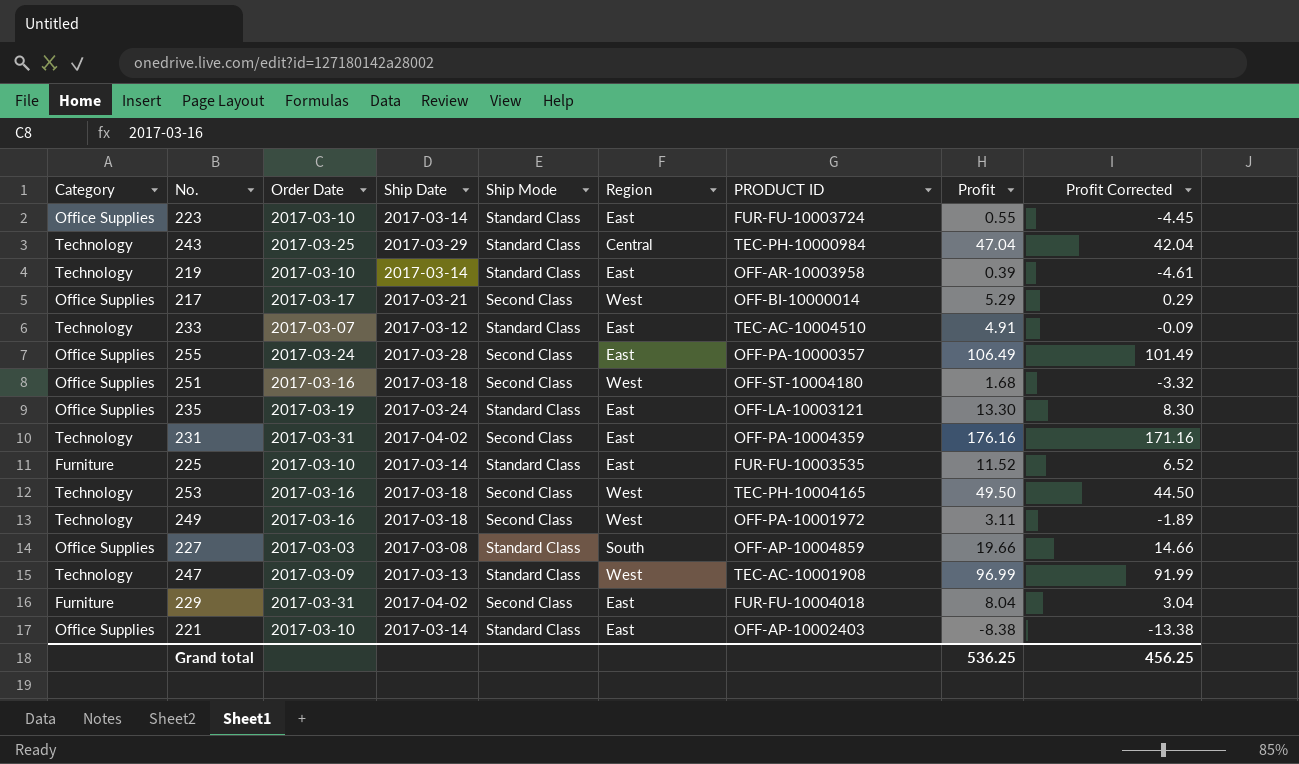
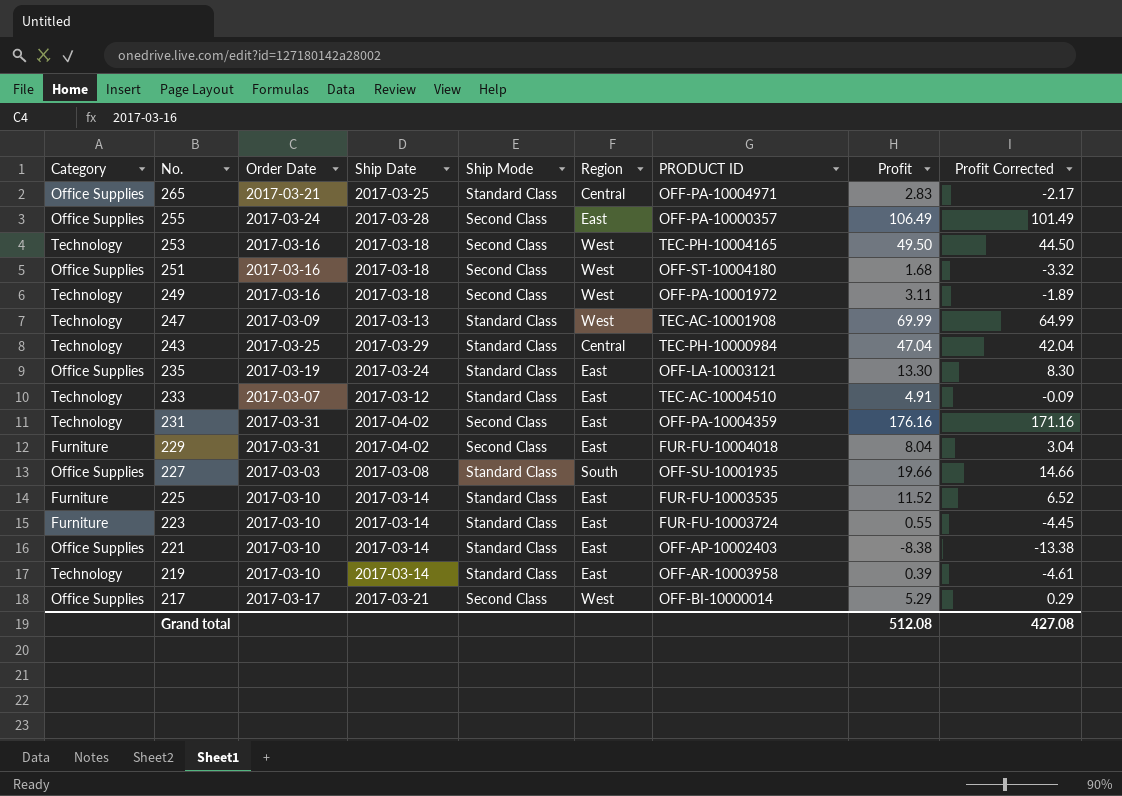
row order: none -> No. descending
row 265: none -> Office Supplies | 2017-03-21 | 2017-03-25 | Standard Class | Central | OFF-PA-10004971 | 2.83 | -2.17
247 | Profit: 96.99 -> 69.99
247 | Profit Corrected: 91.99 -> 64.99
227 | PRODUCT ID: OFF-AP-10004859 -> OFF-SU-10001935
223 | Category: Office Supplies -> Furniture
Grand total | Profit: 536.25 -> 512.08
Grand total | Profit Corrected: 456.25 -> 427.08

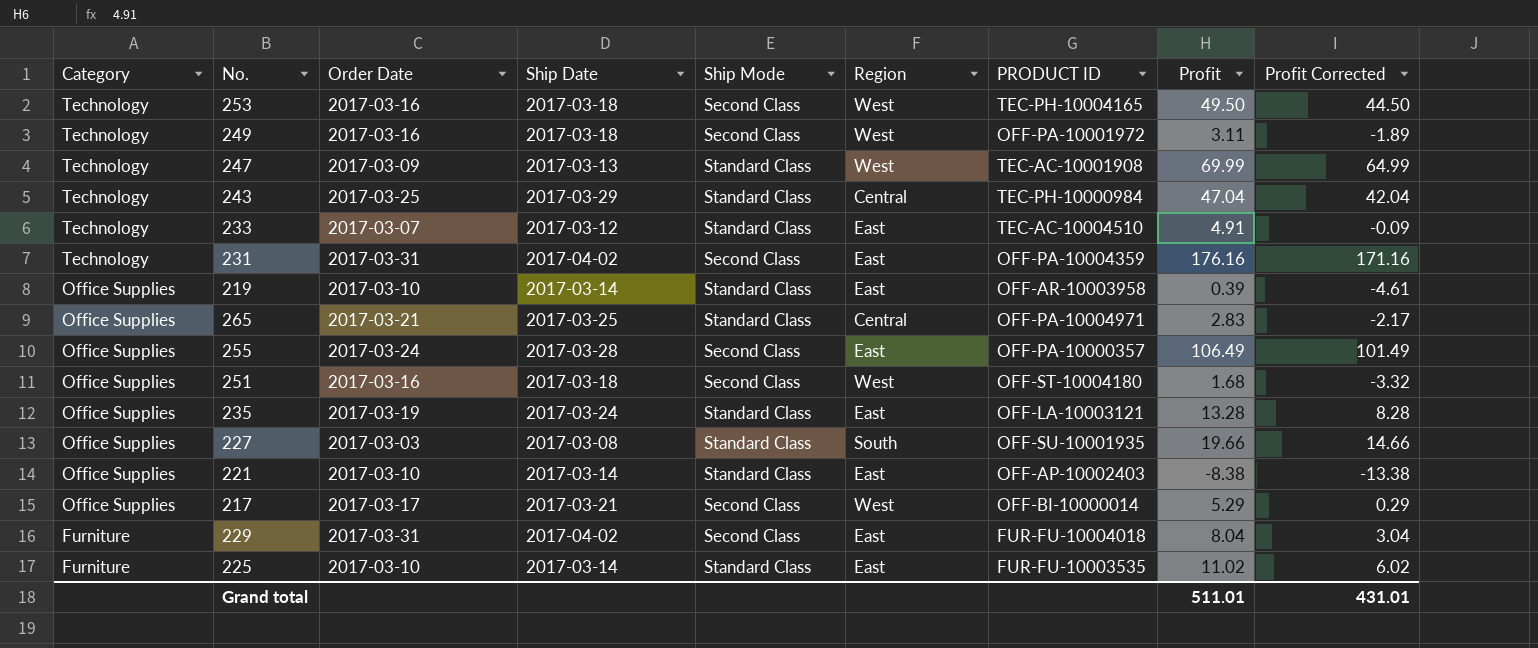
row order: No. descending -> Category descending
row 223: Furniture | 2017-03-10 | 2017-03-14 | Standard Class | East | FUR-FU-10003724 | 0.55 | -4.45 -> none
219 | Category: Technology -> Office Supplies
235 | Profit: 13.30 -> 13.28
235 | Profit Corrected: 8.30 -> 8.28
225 | Profit: 11.52 -> 11.02
225 | Profit Corrected: 6.52 -> 6.02
Grand total | Profit: 512.08 -> 511.01
Grand total | Profit Corrected: 427.08 -> 431.01

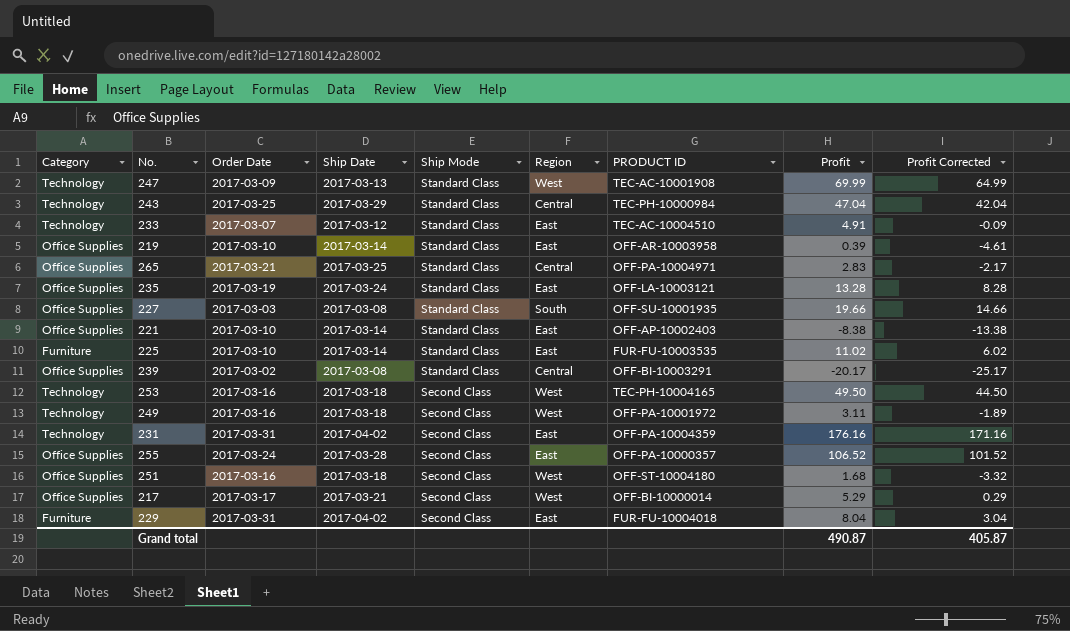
row order: Category descending -> Ship Mode descending
row 239: none -> Office Supplies | 2017-03-02 | 2017-03-08 | Standard Class | Central | OFF-BI-10003291 | -20.17 | -25.17
255 | Profit: 106.49 -> 106.52
255 | Profit Corrected: 101.49 -> 101.52
Grand total | Profit: 511.01 -> 490.87
Grand total | Profit Corrected: 431.01 -> 405.87

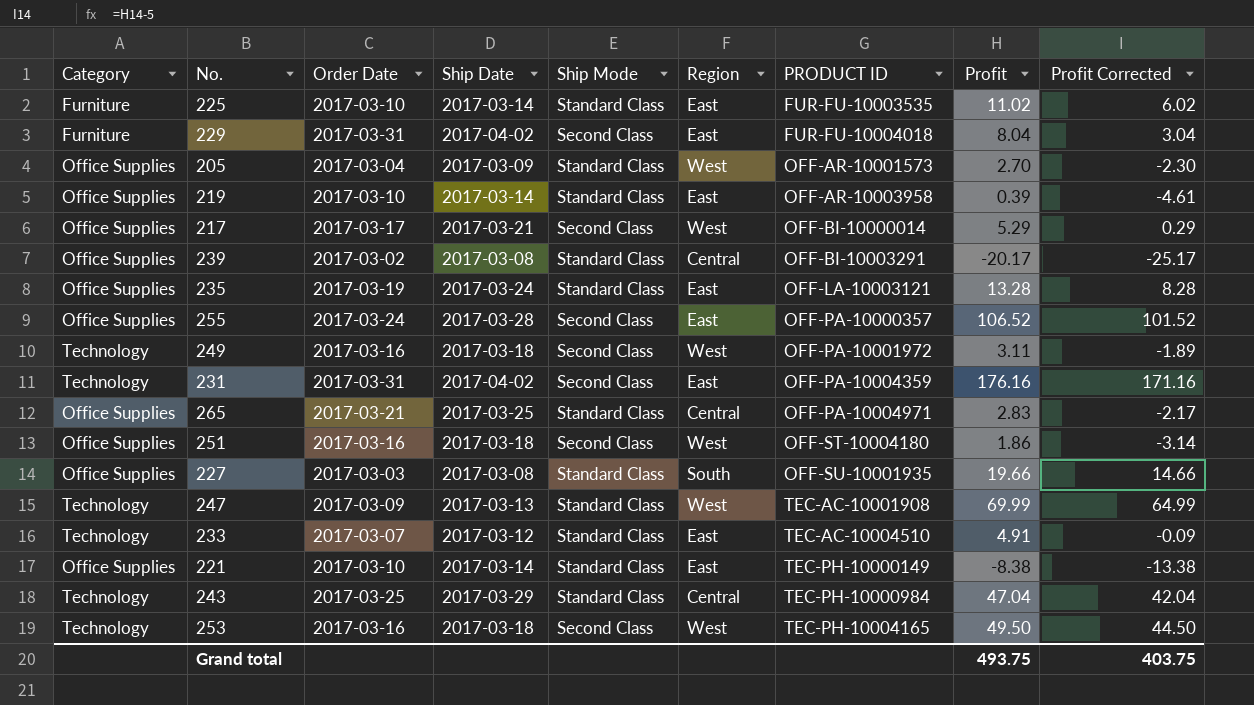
row order: Ship Mode descending -> PRODUCT ID ascending
row 205: none -> Office Supplies | 2017-03-04 | 2017-03-09 | Standard Class | West | OFF-AR-10001573 | 2.70 | -2.30
251 | Profit: 1.68 -> 1.86
251 | Profit Corrected: -3.32 -> -3.14
221 | PRODUCT ID: OFF-AP-10002403 -> TEC-PH-10000149
Grand total | Profit: 490.87 -> 493.75
Grand total | Profit Corrected: 405.87 -> 403.75

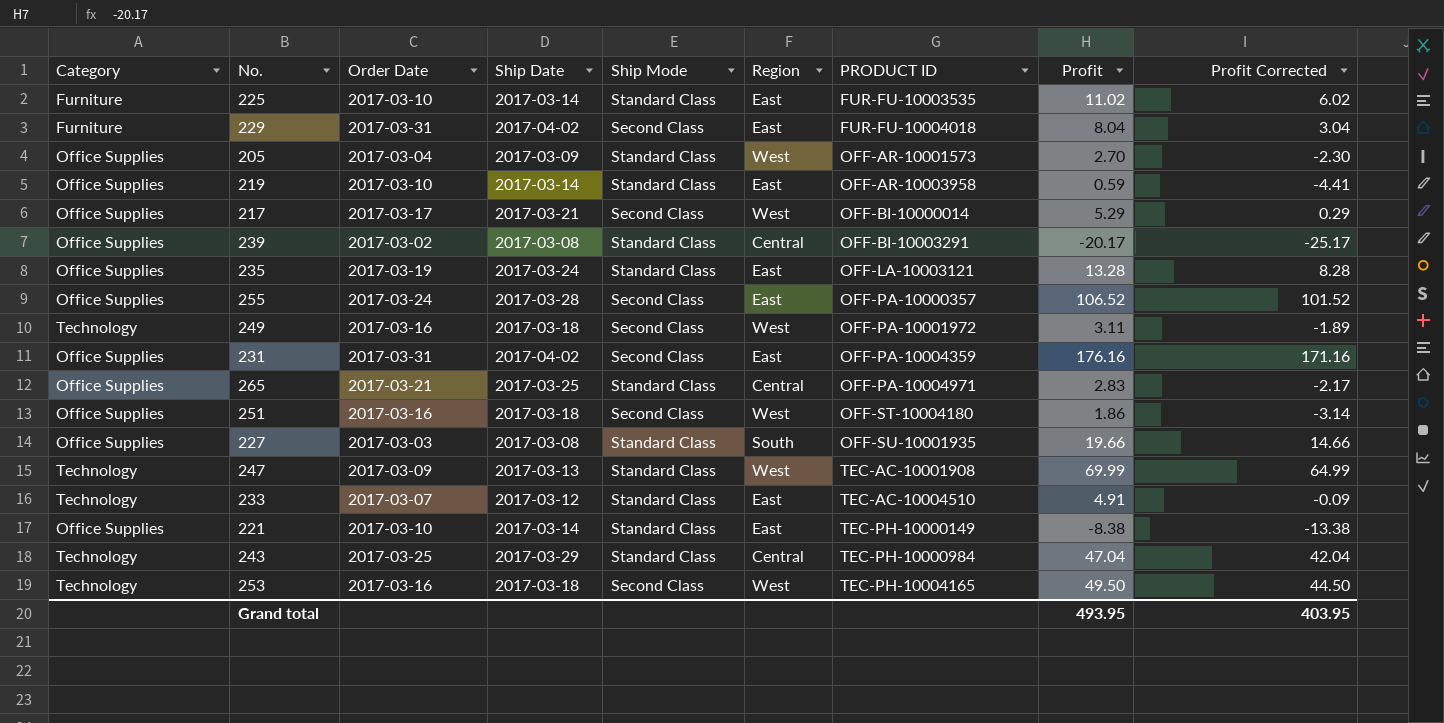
219 | Profit: 0.39 -> 0.59
219 | Profit Corrected: -4.61 -> -4.41
231 | Category: Technology -> Office Supplies
Grand total | Profit: 493.75 -> 493.95
Grand total | Profit Corrected: 403.75 -> 403.95

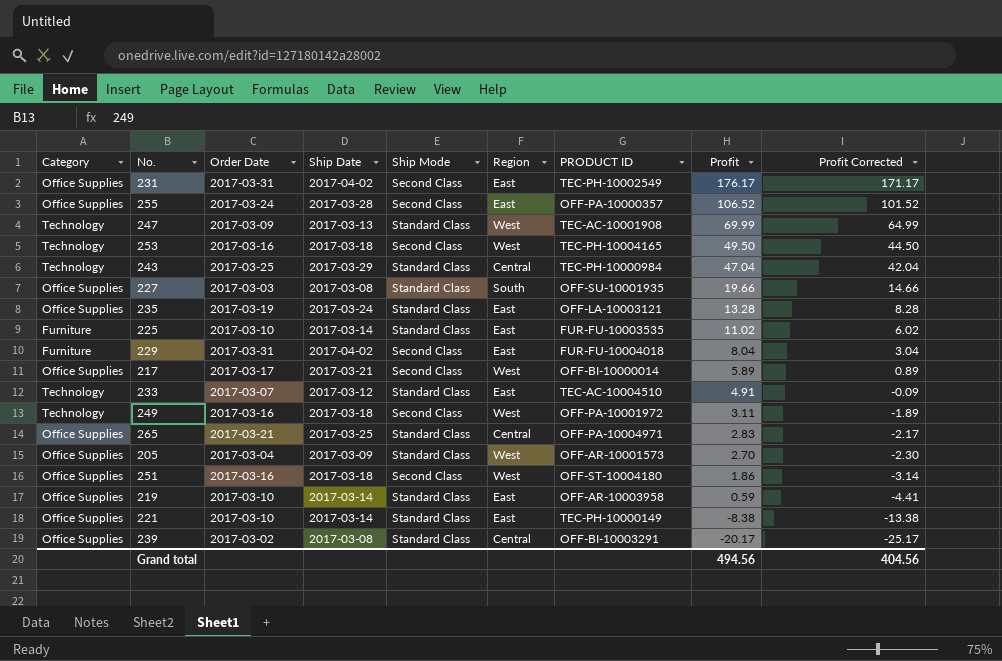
row order: PRODUCT ID ascending -> Profit descending
231 | PRODUCT ID: OFF-PA-10004359 -> TEC-PH-10002549
231 | Profit: 176.16 -> 176.17
231 | Profit Corrected: 171.16 -> 171.17
217 | Profit: 5.29 -> 5.89
217 | Profit Corrected: 0.29 -> 0.89
Grand total | Profit: 493.95 -> 494.56
Grand total | Profit Corrected: 403.95 -> 404.56

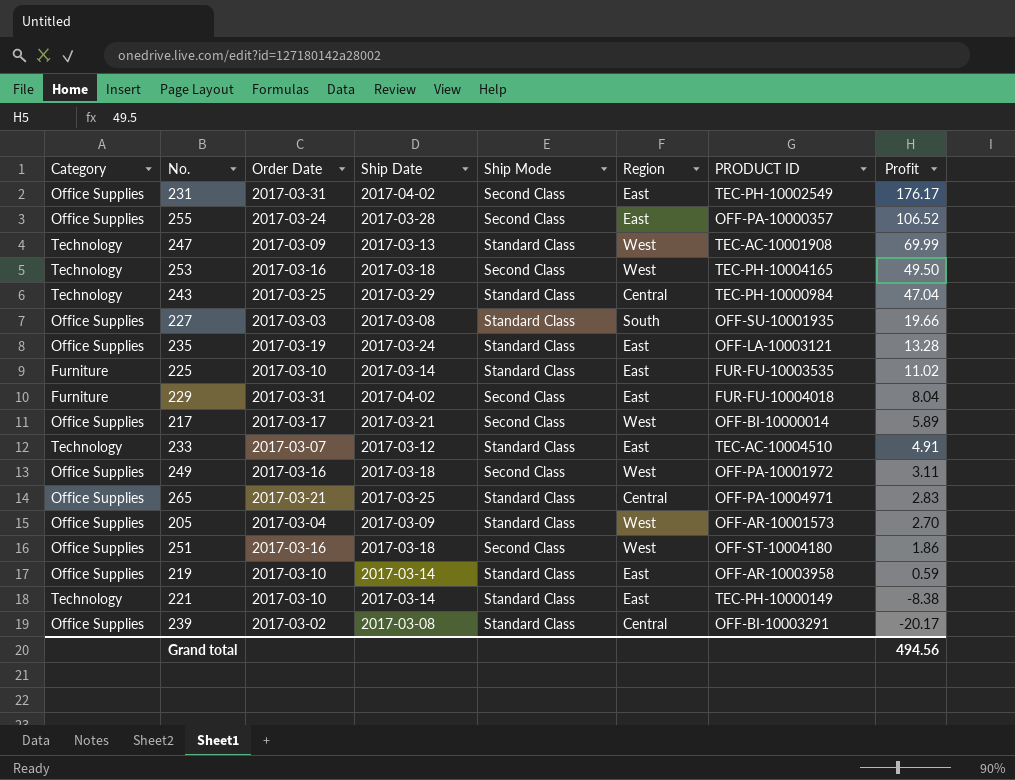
column Profit Corrected | formula: [Profit] - 5 -> none
249 | Category: Technology -> Office Supplies
221 | Category: Office Supplies -> Technology

